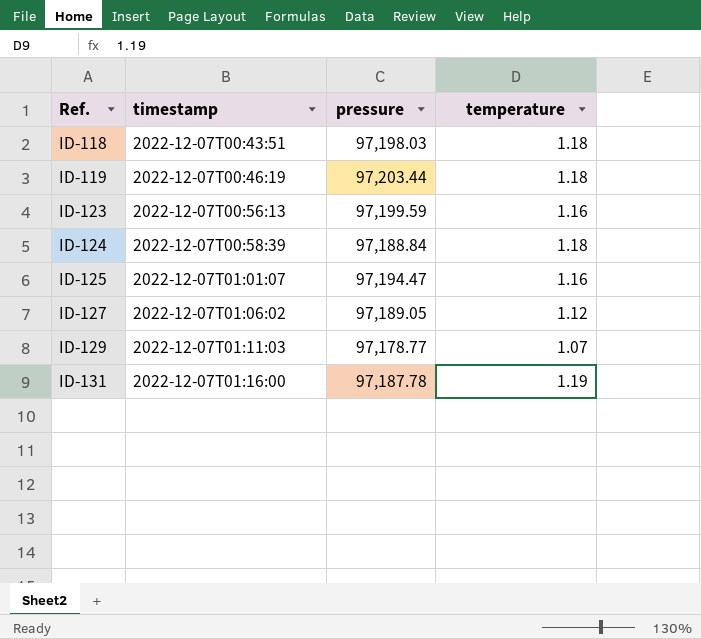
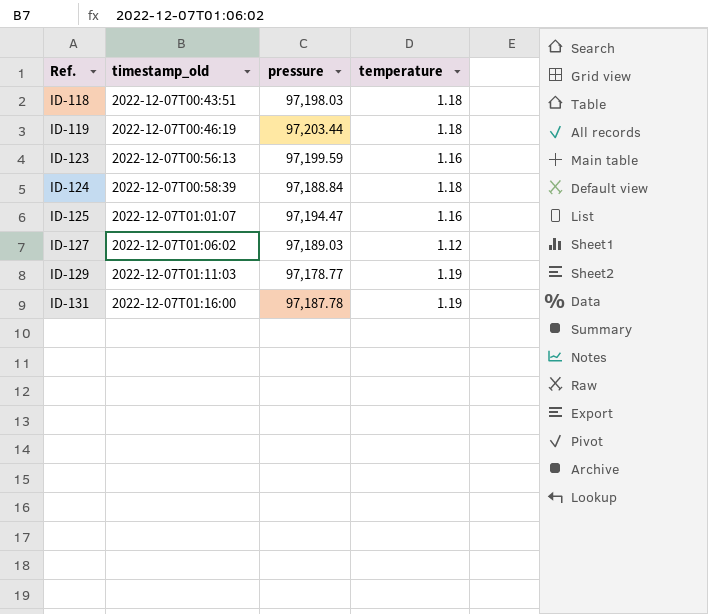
column name: timestamp -> timestamp_old
ID-127 | pressure: 97,189.05 -> 97,189.03
ID-129 | temperature: 1.07 -> 1.19

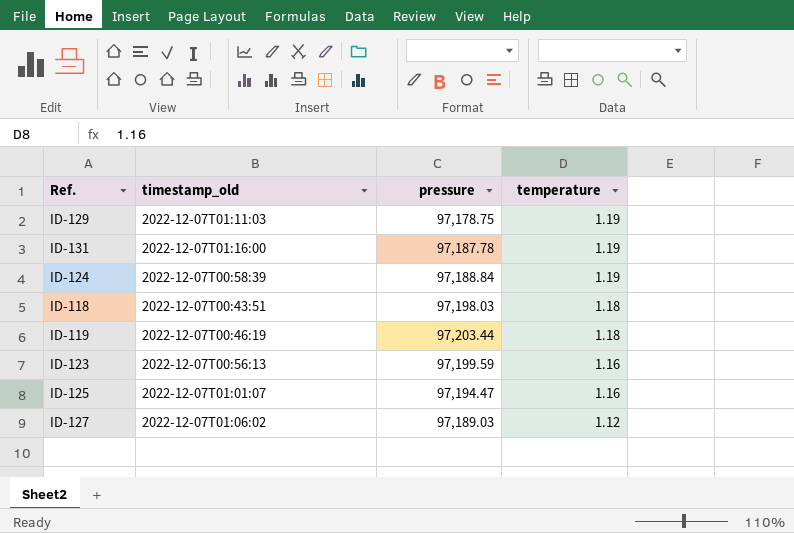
row order: Ref. ascending -> temperature descending
ID-129 | pressure: 97,178.77 -> 97,178.75
ID-124 | temperature: 1.18 -> 1.19

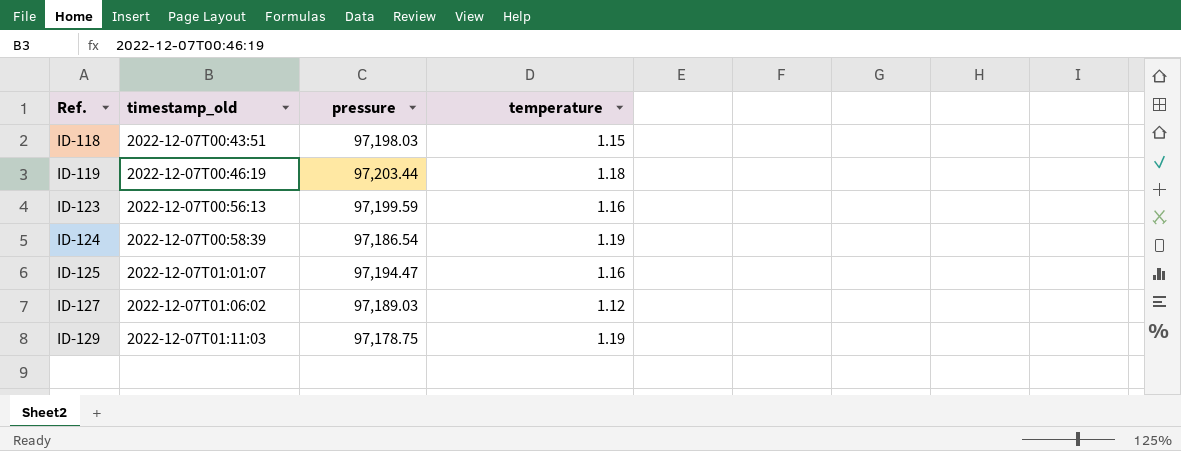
row order: temperature descending -> Ref. ascending
row ID-131: 2022-12-07T01:16:00 | 97,187.78 | 1.19 -> none
ID-118 | temperature: 1.18 -> 1.15
ID-124 | pressure: 97,188.84 -> 97,186.54

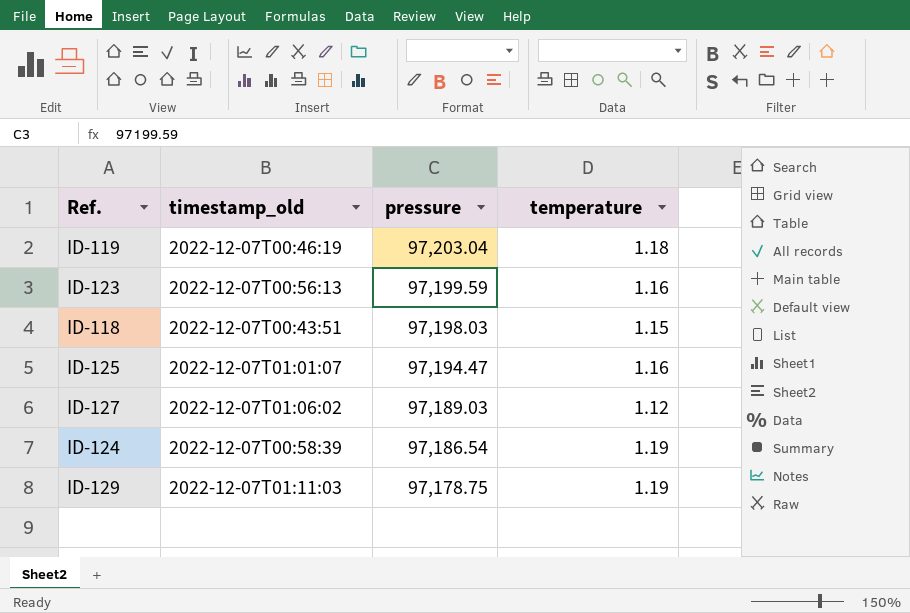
row order: Ref. ascending -> pressure descending
ID-119 | pressure: 97,203.44 -> 97,203.04

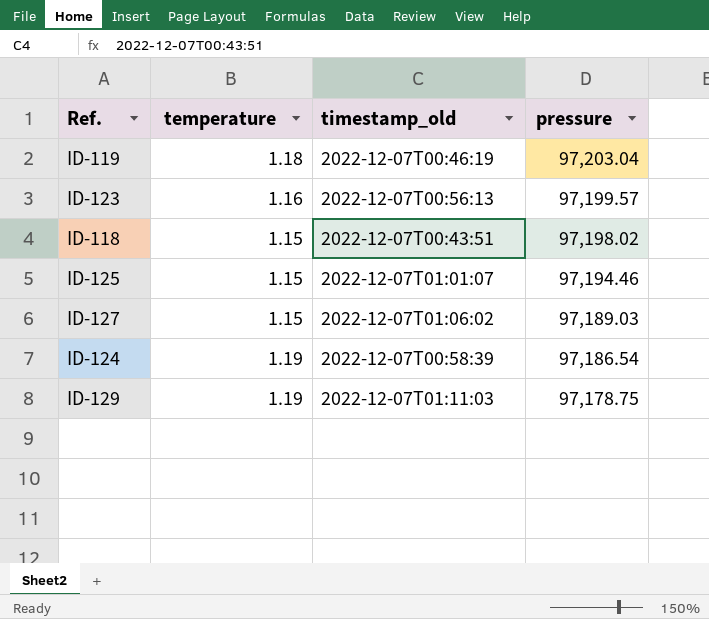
column temperature | position: 4 -> 2
ID-123 | pressure: 97,199.59 -> 97,199.57
ID-118 | pressure: 97,198.03 -> 97,198.02
ID-125 | temperature: 1.16 -> 1.15
ID-125 | pressure: 97,194.47 -> 97,194.46
ID-127 | temperature: 1.12 -> 1.15

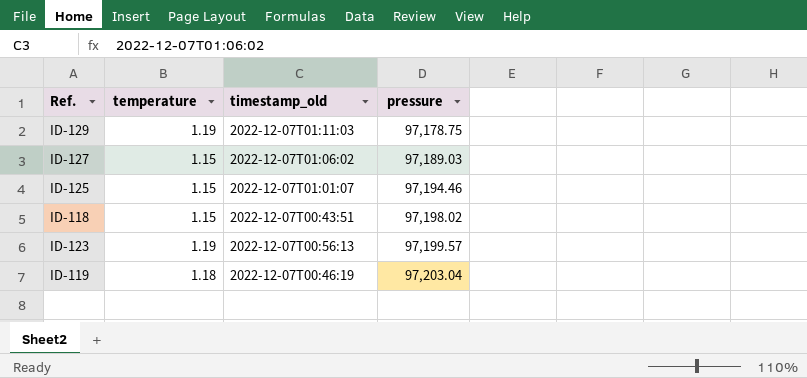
row order: pressure descending -> pressure ascending
row ID-124: 1.19 | 2022-12-07T00:58:39 | 97,186.54 -> none
ID-123 | temperature: 1.16 -> 1.19

